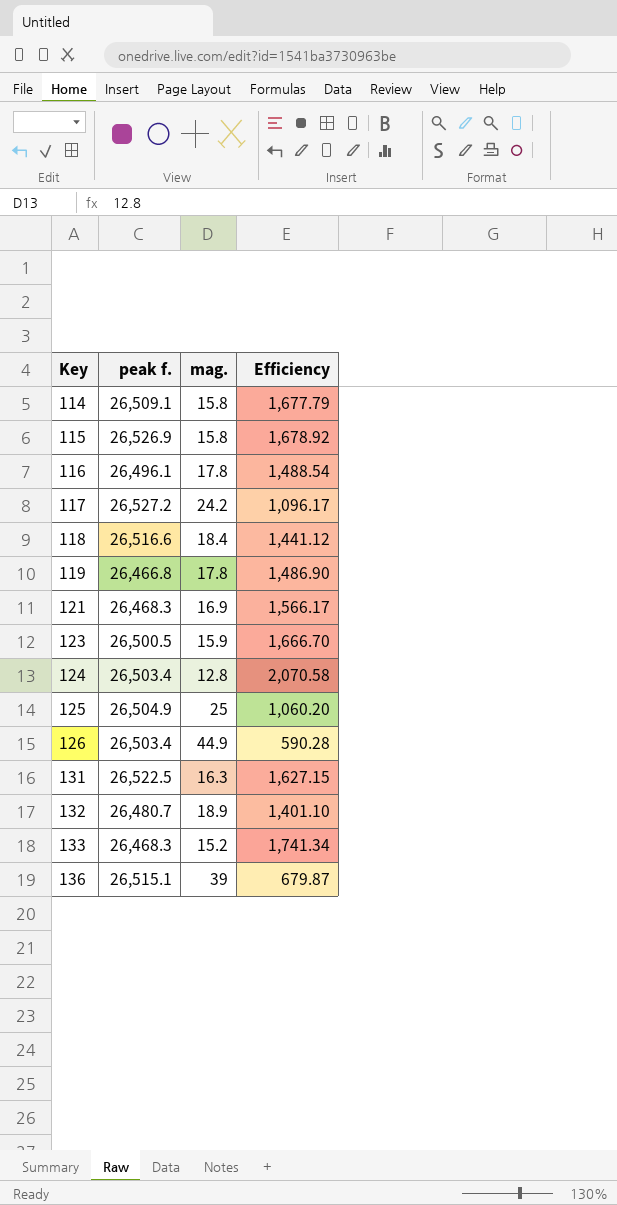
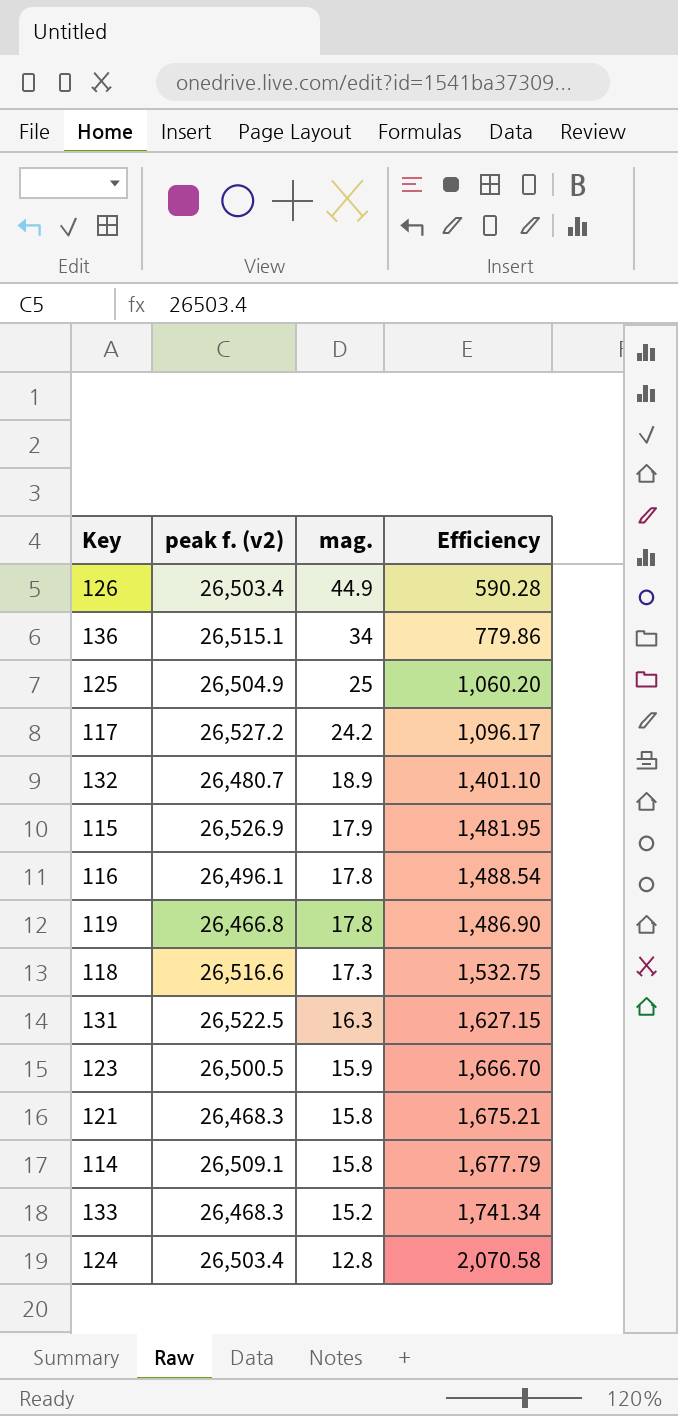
row order: Key ascending -> mag. descending
column name: peak f. -> peak f. (v2)
136 | mag.: 39 -> 34
136 | Efficiency: 679.87 -> 779.86
115 | mag.: 15.8 -> 17.9
115 | Efficiency: 1,678.92 -> 1,481.95
118 | mag.: 18.4 -> 17.3
118 | Efficiency: 1,441.12 -> 1,532.75
121 | mag.: 16.9 -> 15.8
121 | Efficiency: 1,566.17 -> 1,675.21

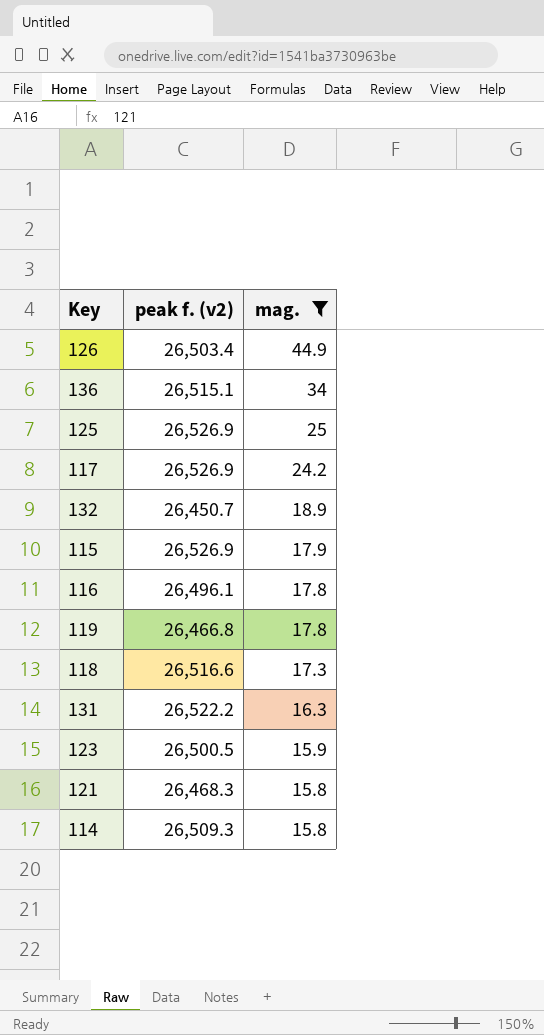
filter: none -> mag. >= 15.8
column Efficiency | formula: [peak f. (v2)] / [mag.] -> none
125 | peak f. (v2): 26,504.9 -> 26,526.9
117 | peak f. (v2): 26,527.2 -> 26,526.9
132 | peak f. (v2): 26,480.7 -> 26,450.7
131 | peak f. (v2): 26,522.5 -> 26,522.2
114 | peak f. (v2): 26,509.1 -> 26,509.3

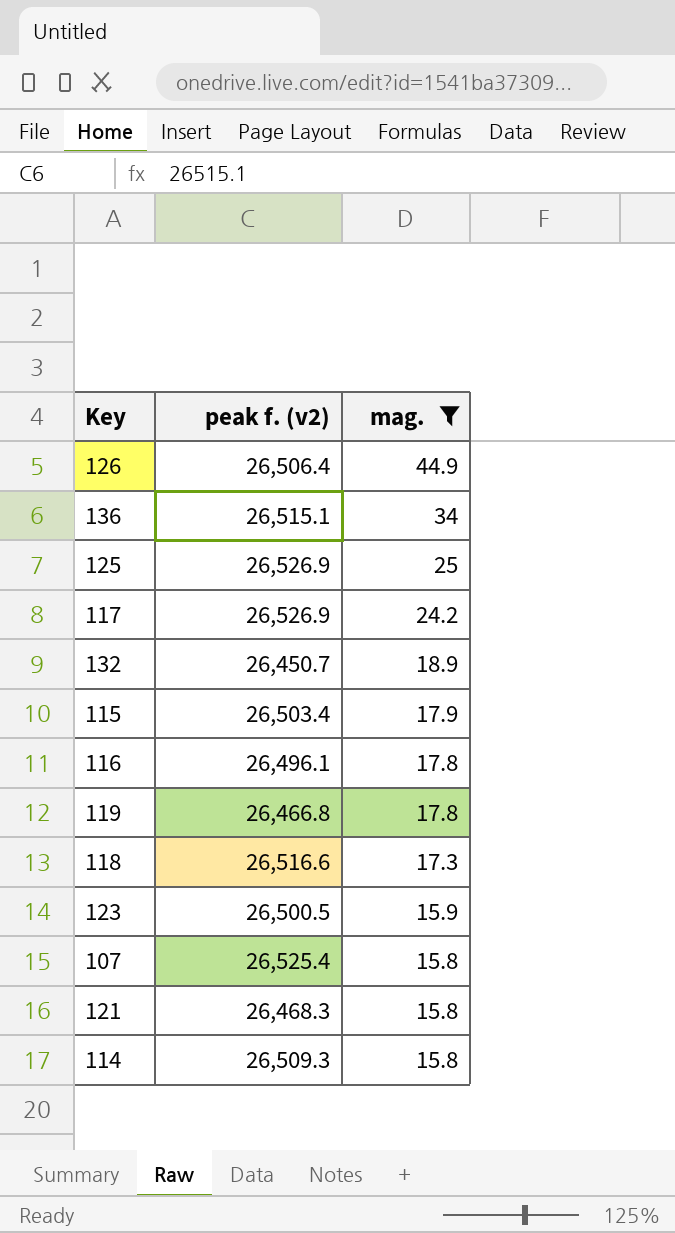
row 131: 26,522.2 | 16.3 -> none
126 | peak f. (v2): 26,503.4 -> 26,506.4
115 | peak f. (v2): 26,526.9 -> 26,503.4
row 107: none -> 26,525.4 | 15.8

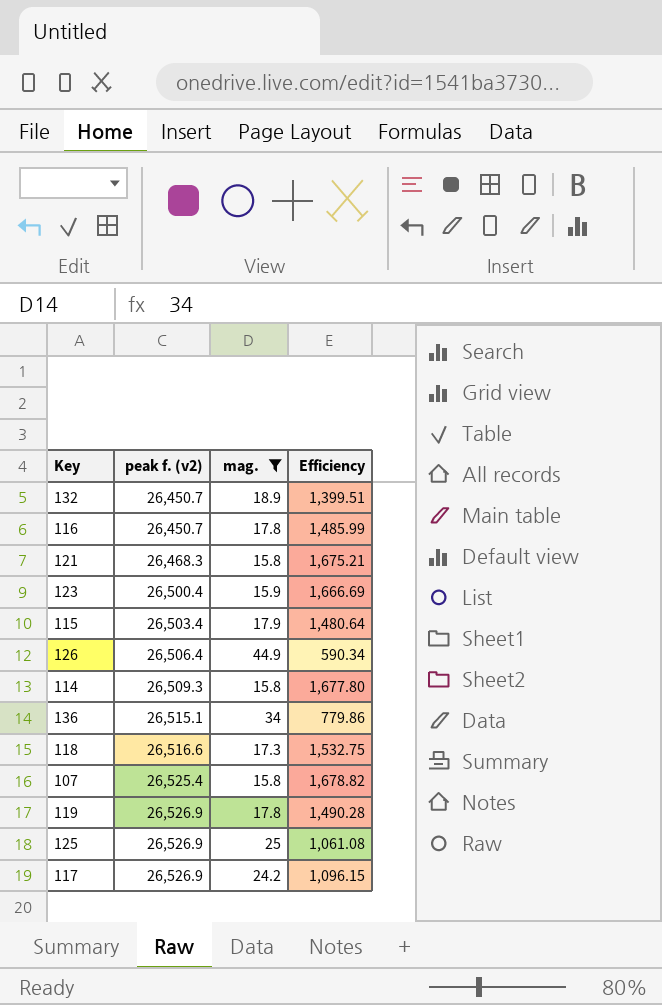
row order: mag. descending -> peak f. (v2) ascending
column Efficiency | formula: none -> [peak f. (v2)] / [mag.]
116 | peak f. (v2): 26,496.1 -> 26,450.7
123 | peak f. (v2): 26,500.5 -> 26,500.4
119 | peak f. (v2): 26,466.8 -> 26,526.9

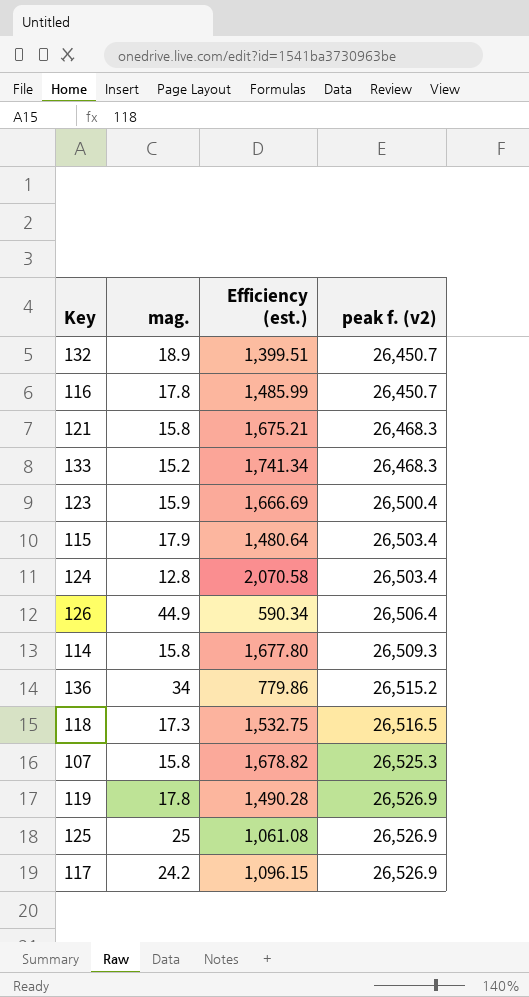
filter: mag. >= 15.8 -> none
column name: Efficiency -> Efficiency (est.)
column peak f. (v2) | position: 2 -> 4
136 | peak f. (v2): 26,515.1 -> 26,515.2
118 | peak f. (v2): 26,516.6 -> 26,516.5
107 | peak f. (v2): 26,525.4 -> 26,525.3

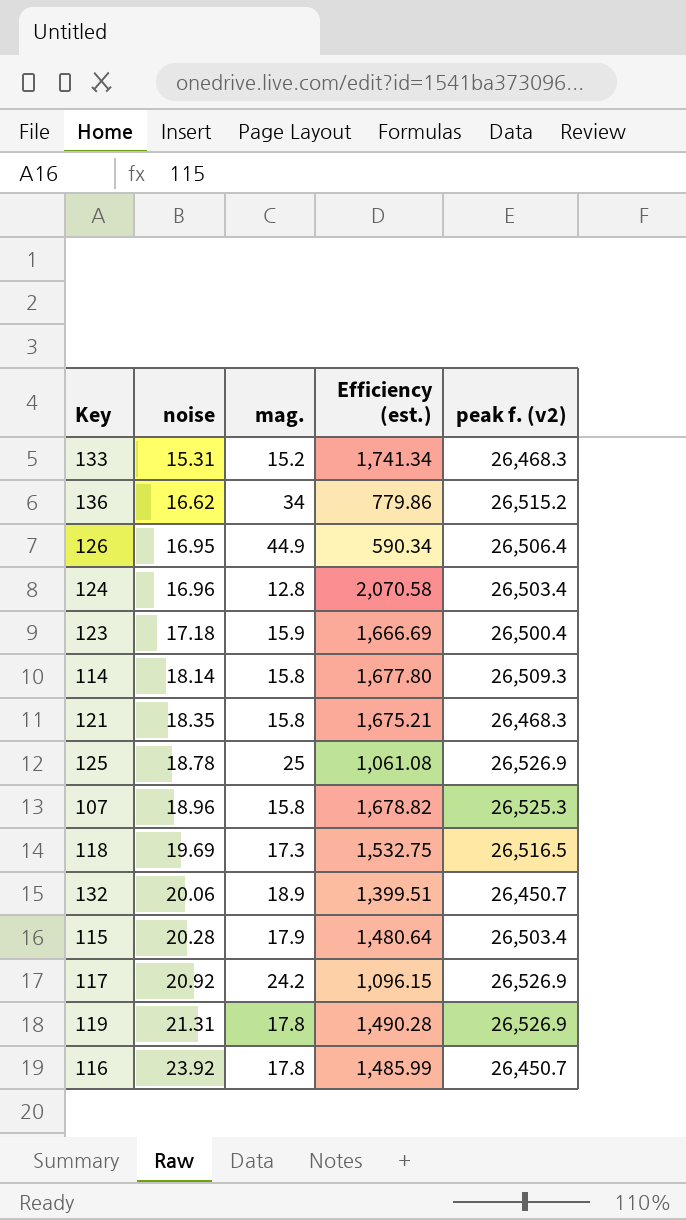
row order: peak f. (v2) ascending -> noise ascending
column noise | position: none -> 2

